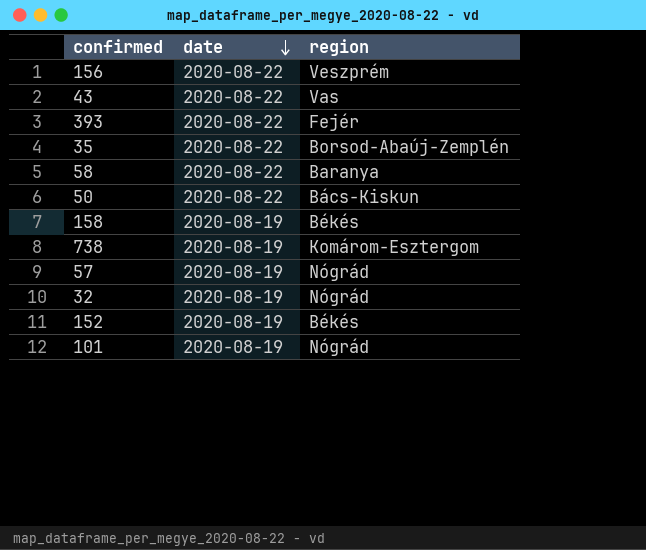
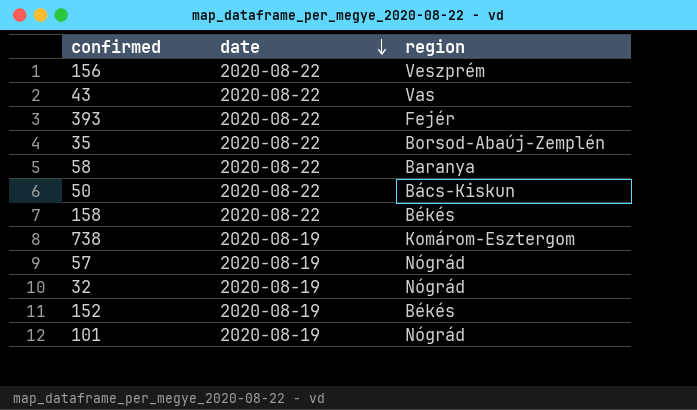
158 | date: 2020-08-19 -> 2020-08-22

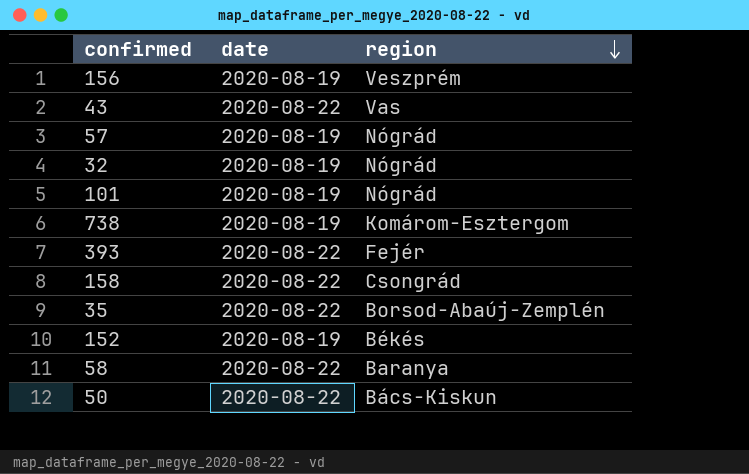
row order: date descending -> region descending
156 | date: 2020-08-22 -> 2020-08-19
158 | region: Békés -> Csongrád

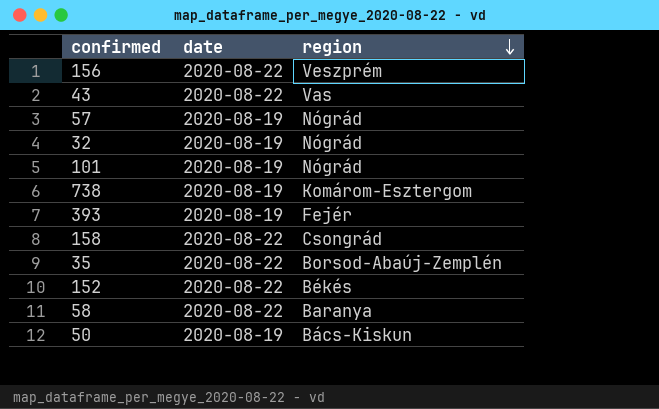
156 | date: 2020-08-19 -> 2020-08-22
393 | date: 2020-08-22 -> 2020-08-19
152 | date: 2020-08-19 -> 2020-08-22
50 | date: 2020-08-22 -> 2020-08-19

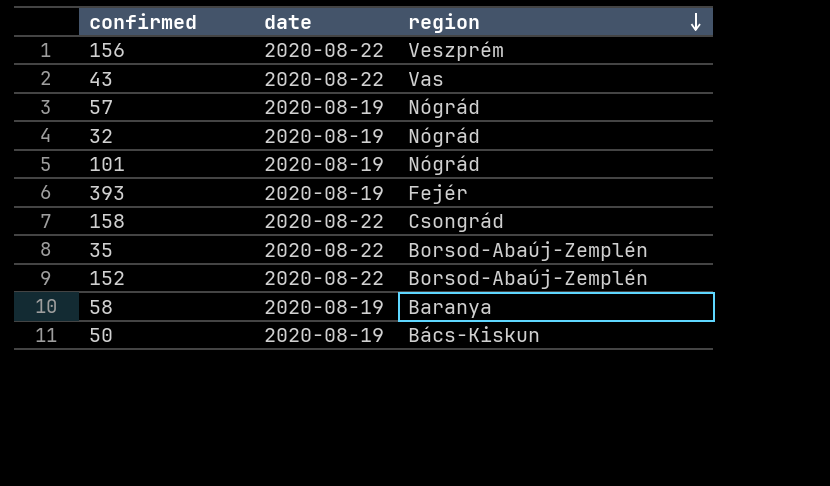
row 738: 2020-08-19 | Komárom-Esztergom -> none
152 | region: Békés -> Borsod-Abaúj-Zemplén
58 | date: 2020-08-22 -> 2020-08-19

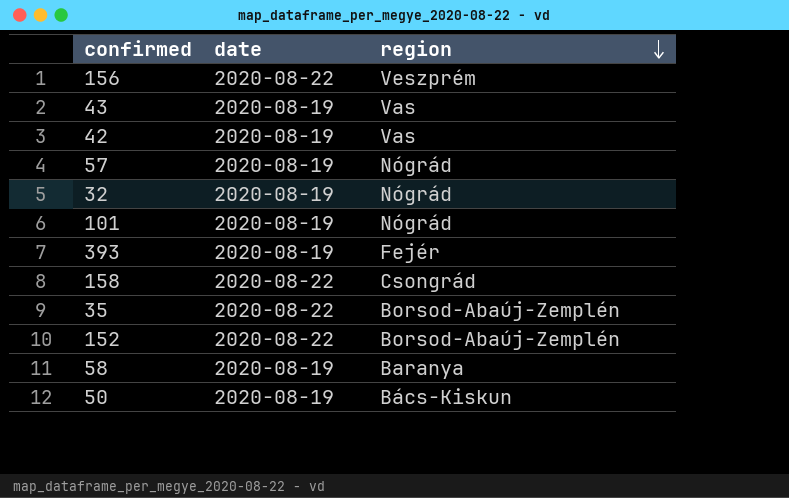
43 | date: 2020-08-22 -> 2020-08-19
row 42: none -> 2020-08-19 | Vas

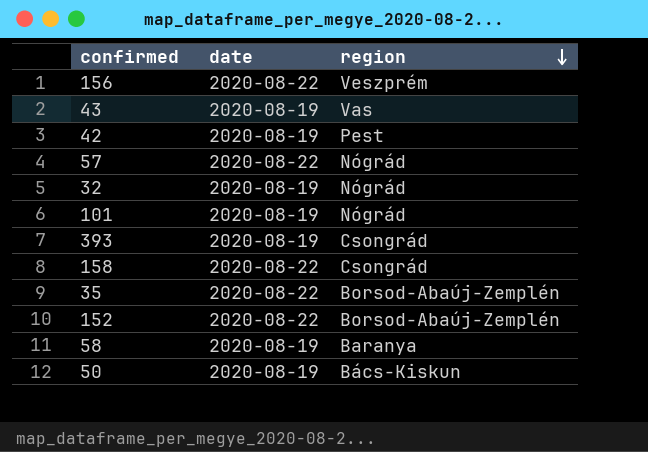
42 | region: Vas -> Pest
57 | date: 2020-08-19 -> 2020-08-22
393 | region: Fejér -> Csongrád

